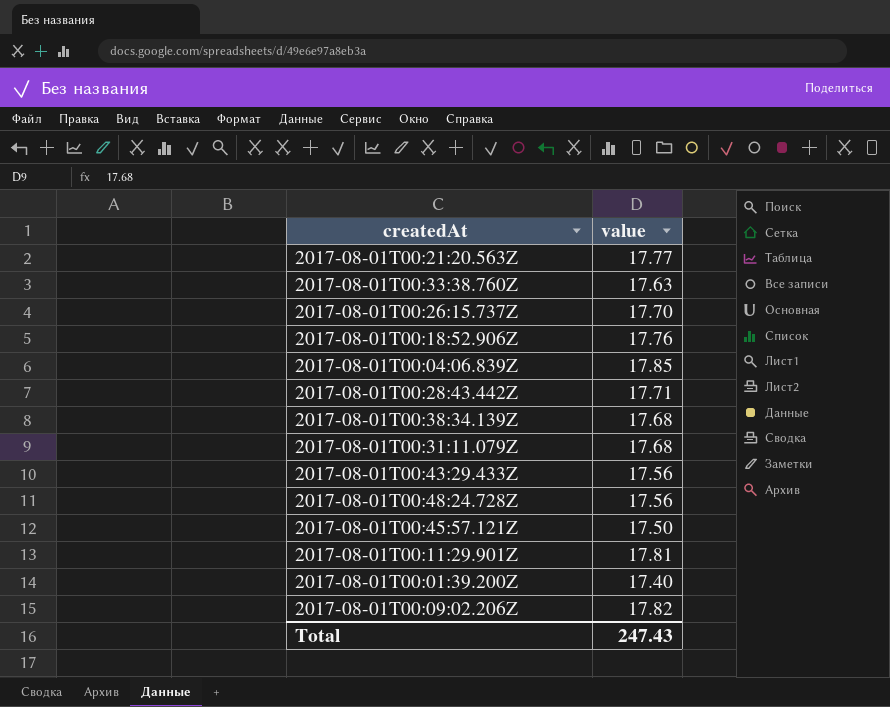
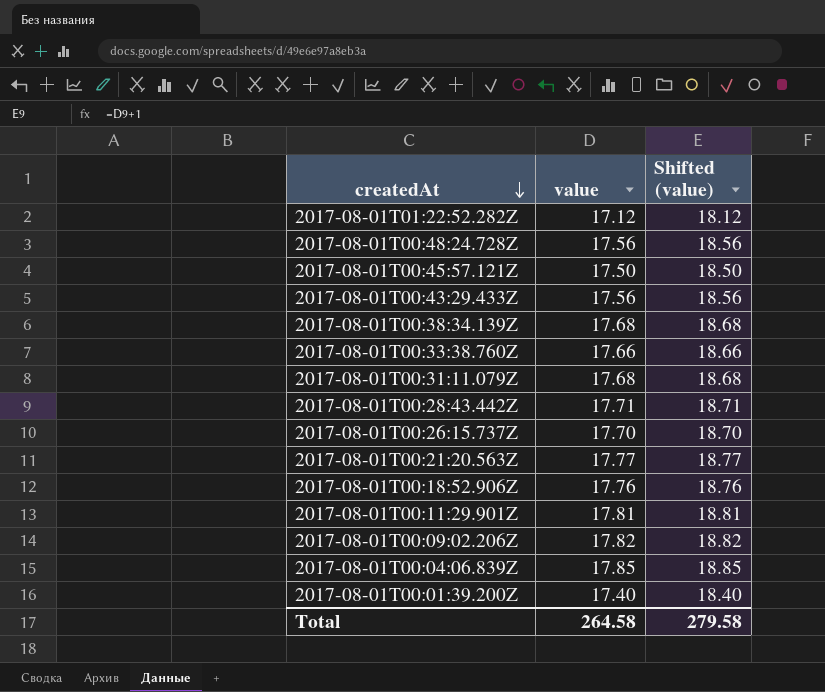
row order: none -> createdAt descending
column Shifted (value) | formula: none -> [value] + 1
row 2017-08-01T01:22:52.282Z: none -> 17.12 | 18.12
2017-08-01T00:33:38.760Z | value: 17.63 -> 17.66
Total | value: 247.43 -> 264.58

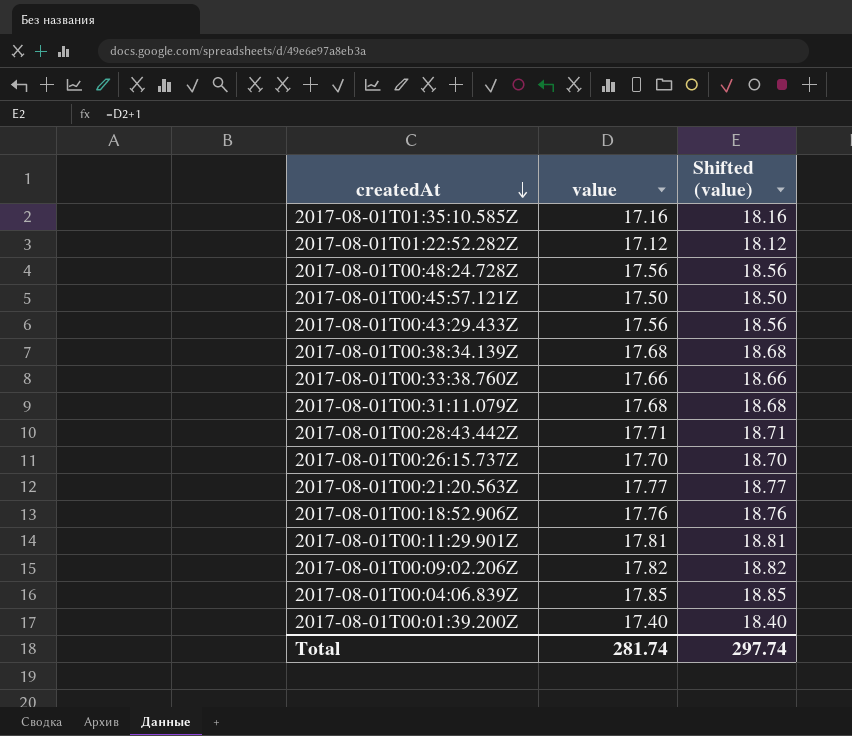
row 2017-08-01T01:35:10.585Z: none -> 17.16 | 18.16
Total | value: 264.58 -> 281.74
Total | Shifted (value): 279.58 -> 297.74

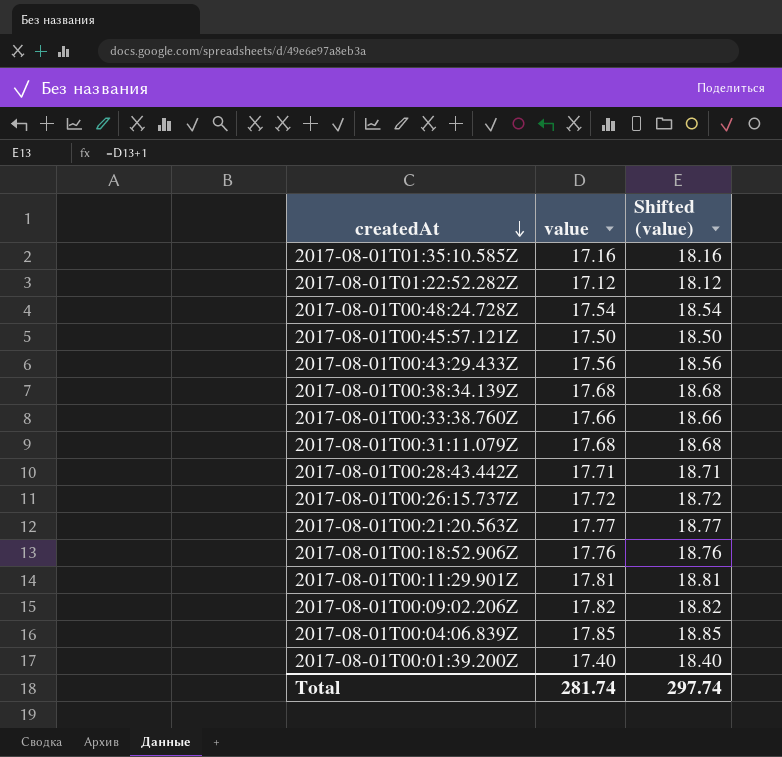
2017-08-01T00:48:24.728Z | value: 17.56 -> 17.54
2017-08-01T00:48:24.728Z | Shifted (value): 18.56 -> 18.54
2017-08-01T00:26:15.737Z | value: 17.70 -> 17.72
2017-08-01T00:26:15.737Z | Shifted (value): 18.70 -> 18.72

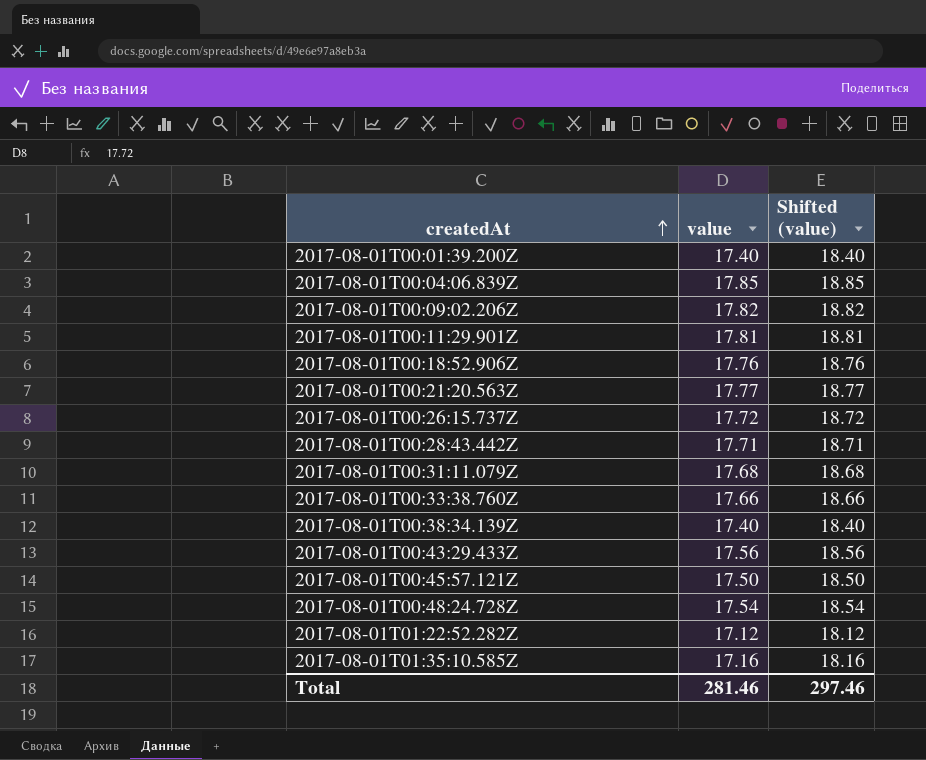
row order: createdAt descending -> createdAt ascending
2017-08-01T00:38:34.139Z | value: 17.68 -> 17.40
2017-08-01T00:38:34.139Z | Shifted (value): 18.68 -> 18.40
Total | value: 281.74 -> 281.46
Total | Shifted (value): 297.74 -> 297.46

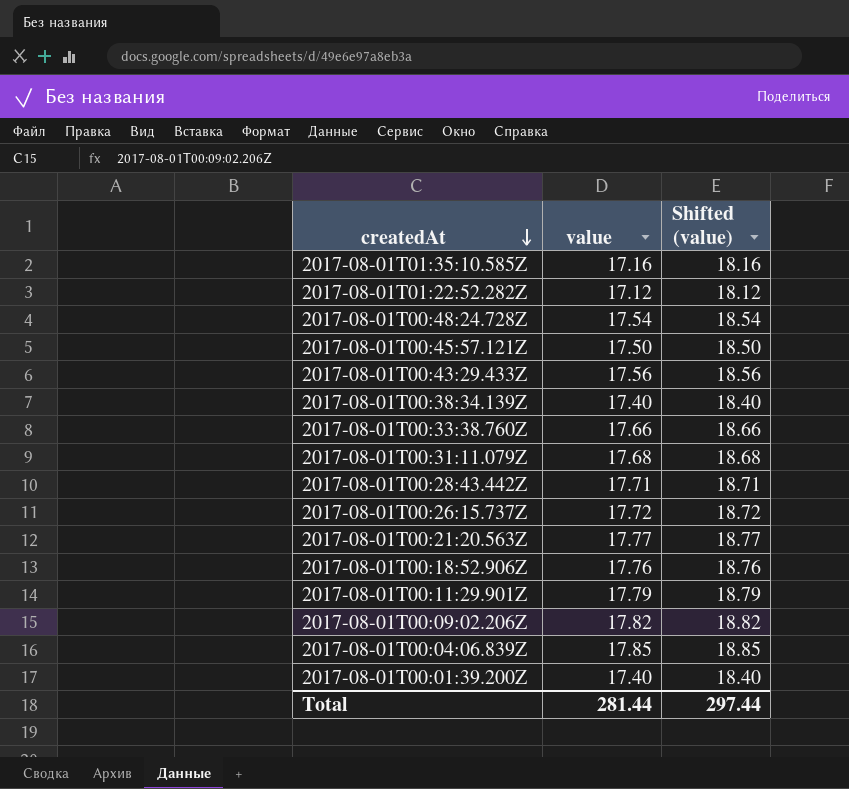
row order: createdAt ascending -> createdAt descending
2017-08-01T00:11:29.901Z | value: 17.81 -> 17.79
2017-08-01T00:11:29.901Z | Shifted (value): 18.81 -> 18.79
Total | value: 281.46 -> 281.44
Total | Shifted (value): 297.46 -> 297.44

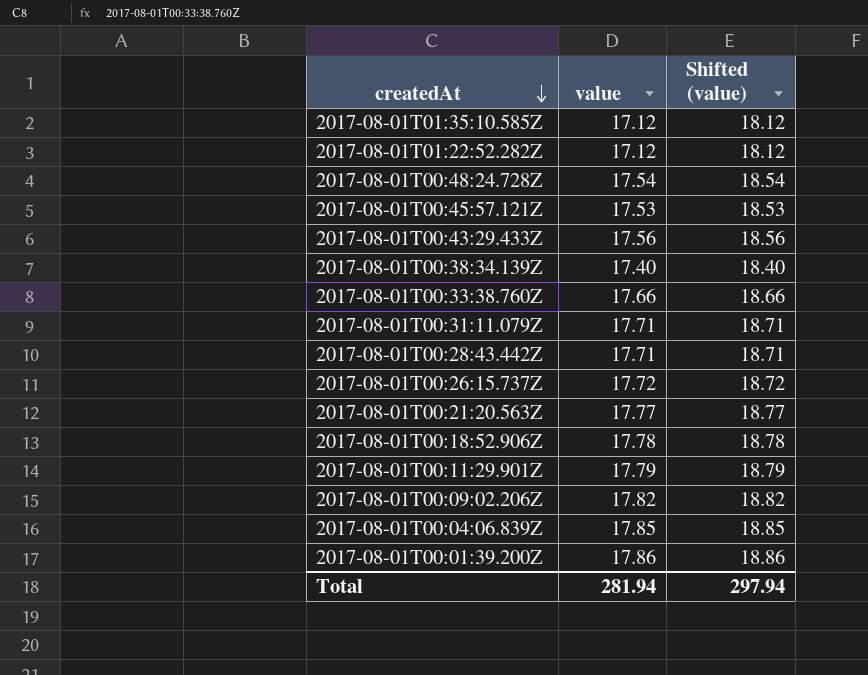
2017-08-01T01:35:10.585Z | value: 17.16 -> 17.12
2017-08-01T01:35:10.585Z | Shifted (value): 18.16 -> 18.12
2017-08-01T00:45:57.121Z | value: 17.50 -> 17.53
2017-08-01T00:45:57.121Z | Shifted (value): 18.50 -> 18.53
2017-08-01T00:31:11.079Z | value: 17.68 -> 17.71
2017-08-01T00:31:11.079Z | Shifted (value): 18.68 -> 18.71
2017-08-01T00:18:52.906Z | value: 17.76 -> 17.78
2017-08-01T00:18:52.906Z | Shifted (value): 18.76 -> 18.78
2017-08-01T00:01:39.200Z | value: 17.40 -> 17.86
2017-08-01T00:01:39.200Z | Shifted (value): 18.40 -> 18.86
Total | value: 281.44 -> 281.94
Total | Shifted (value): 297.44 -> 297.94

